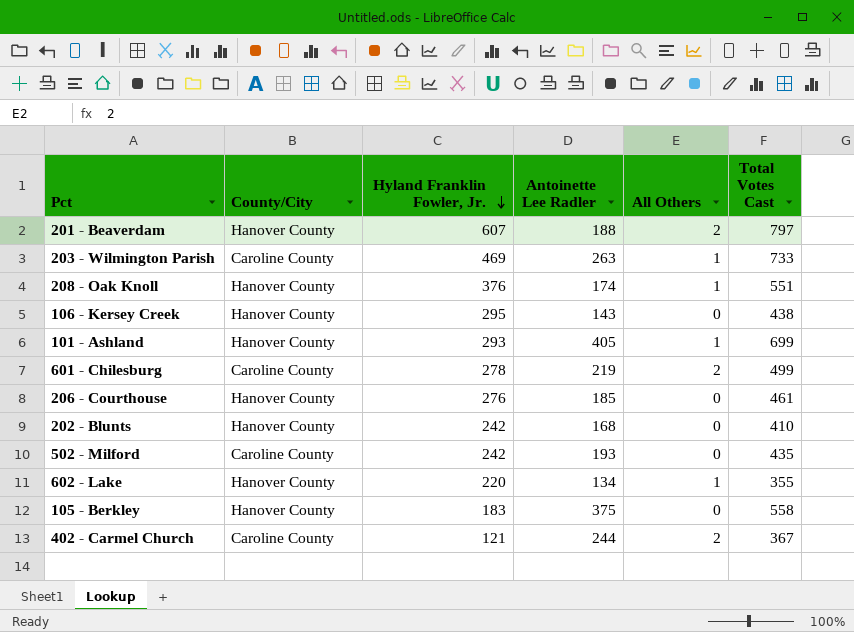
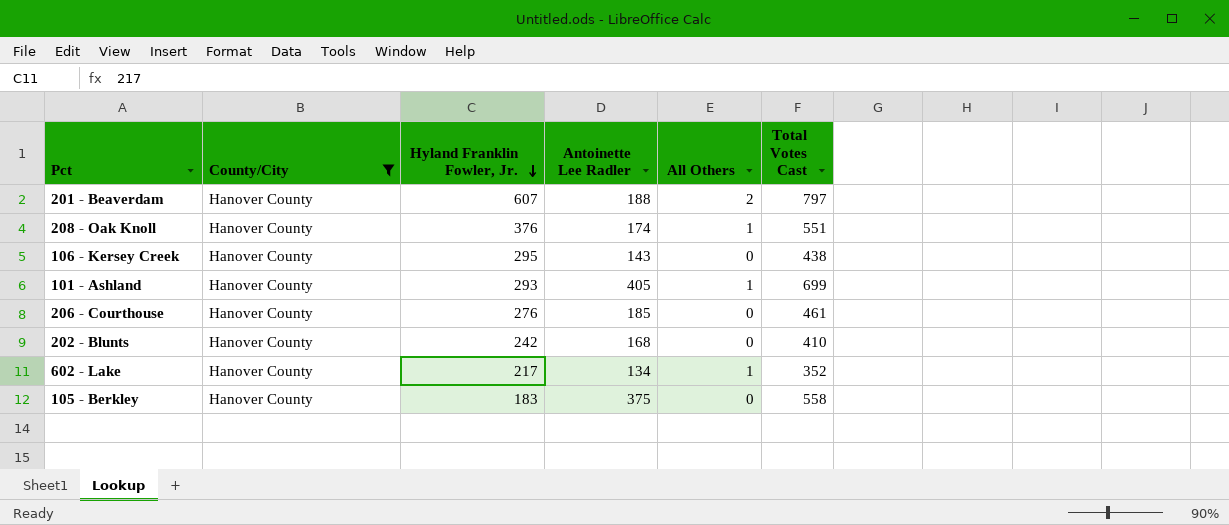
filter: none -> County/City = Hanover County
602 - Lake | Hyland Franklin Fowler, Jr.: 220 -> 217
602 - Lake | Total Votes Cast: 355 -> 352

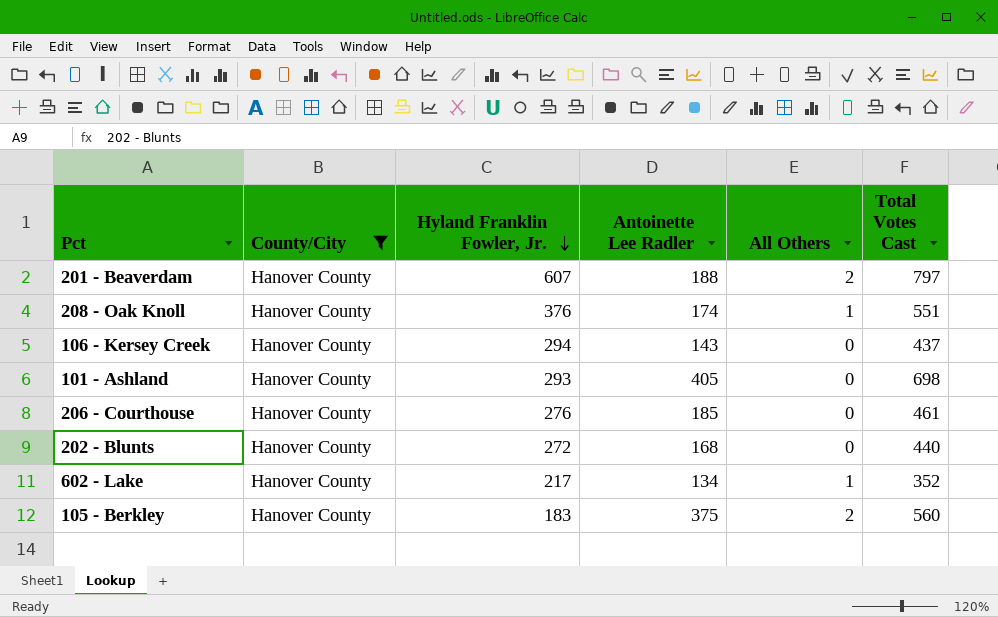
106 - Kersey Creek | Hyland Franklin Fowler, Jr.: 295 -> 294
106 - Kersey Creek | Total Votes Cast: 438 -> 437
101 - Ashland | All Others: 1 -> 0
101 - Ashland | Total Votes Cast: 699 -> 698
202 - Blunts | Hyland Franklin Fowler, Jr.: 242 -> 272
202 - Blunts | Total Votes Cast: 410 -> 440
105 - Berkley | All Others: 0 -> 2
105 - Berkley | Total Votes Cast: 558 -> 560

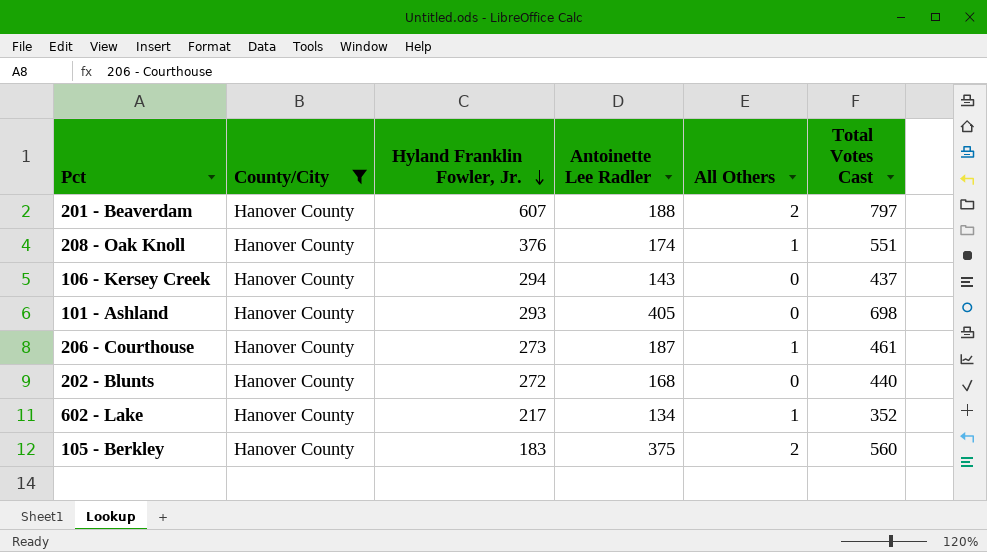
206 - Courthouse | Hyland Franklin Fowler, Jr.: 276 -> 273
206 - Courthouse | Antoinette Lee Radler: 185 -> 187
206 - Courthouse | All Others: 0 -> 1

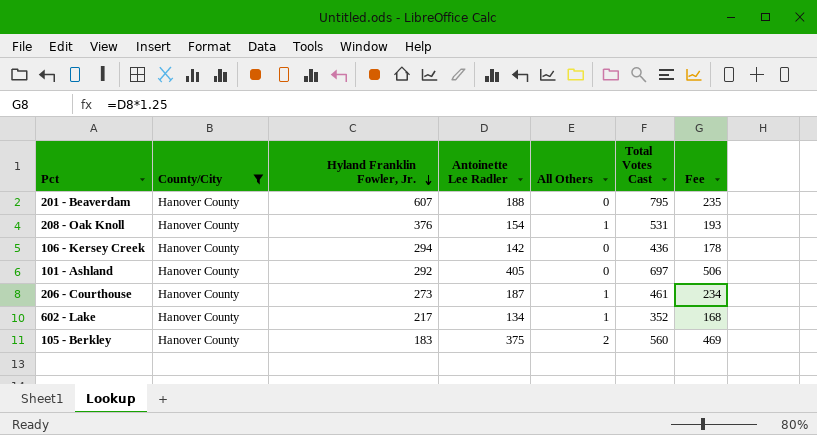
column Fee | formula: none -> [Antoinette Lee Radler] * 1.25
row 202 - Blunts: Hanover County | 272 | 168 | 0 | 440 -> none
201 - Beaverdam | All Others: 2 -> 0
201 - Beaverdam | Total Votes Cast: 797 -> 795
208 - Oak Knoll | Antoinette Lee Radler: 174 -> 154
208 - Oak Knoll | Total Votes Cast: 551 -> 531
106 - Kersey Creek | Antoinette Lee Radler: 143 -> 142
106 - Kersey Creek | Total Votes Cast: 437 -> 436
101 - Ashland | Hyland Franklin Fowler, Jr.: 293 -> 292
101 - Ashland | Total Votes Cast: 698 -> 697

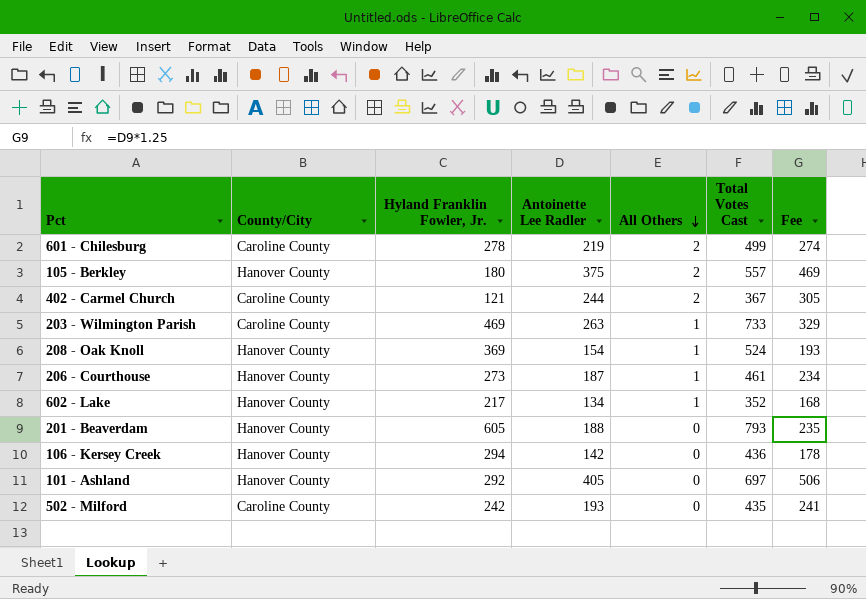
filter: County/City = Hanover County -> none
row order: Hyland Franklin Fowler, Jr. descending -> All Others descending
105 - Berkley | Hyland Franklin Fowler, Jr.: 183 -> 180
105 - Berkley | Total Votes Cast: 560 -> 557
208 - Oak Knoll | Hyland Franklin Fowler, Jr.: 376 -> 369
208 - Oak Knoll | Total Votes Cast: 531 -> 524
201 - Beaverdam | Hyland Franklin Fowler, Jr.: 607 -> 605
201 - Beaverdam | Total Votes Cast: 795 -> 793

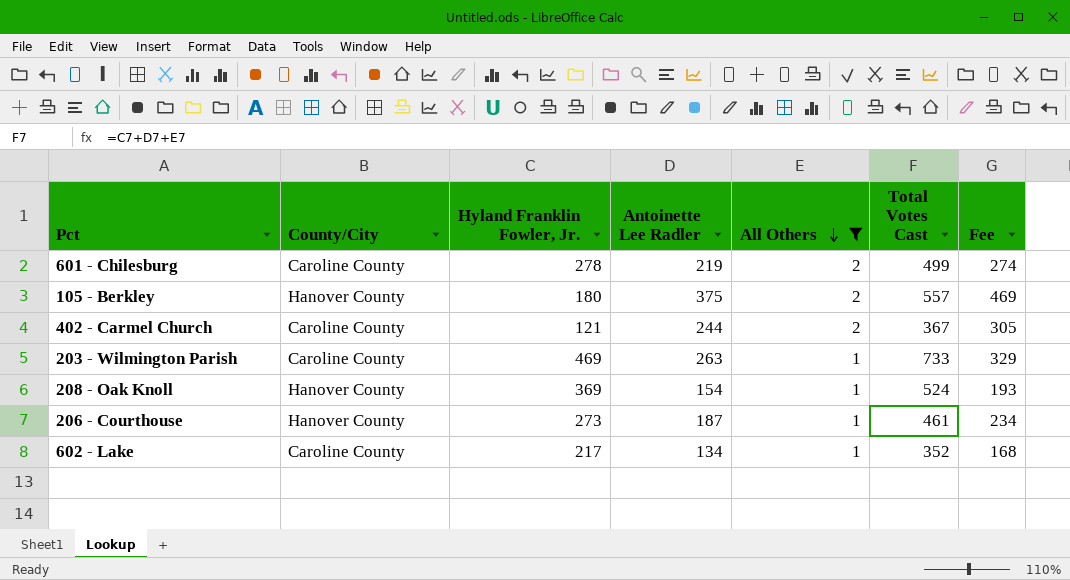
filter: none -> All Others != 0
602 - Lake | County/City: Hanover County -> Caroline County

